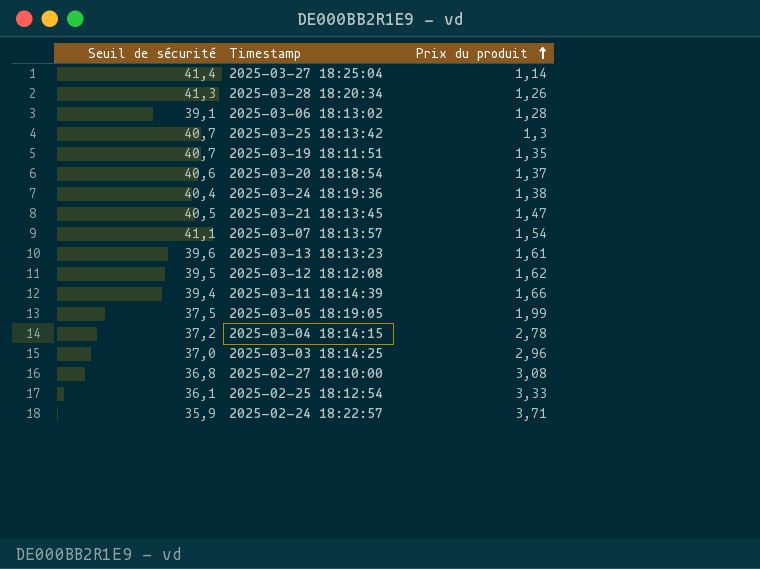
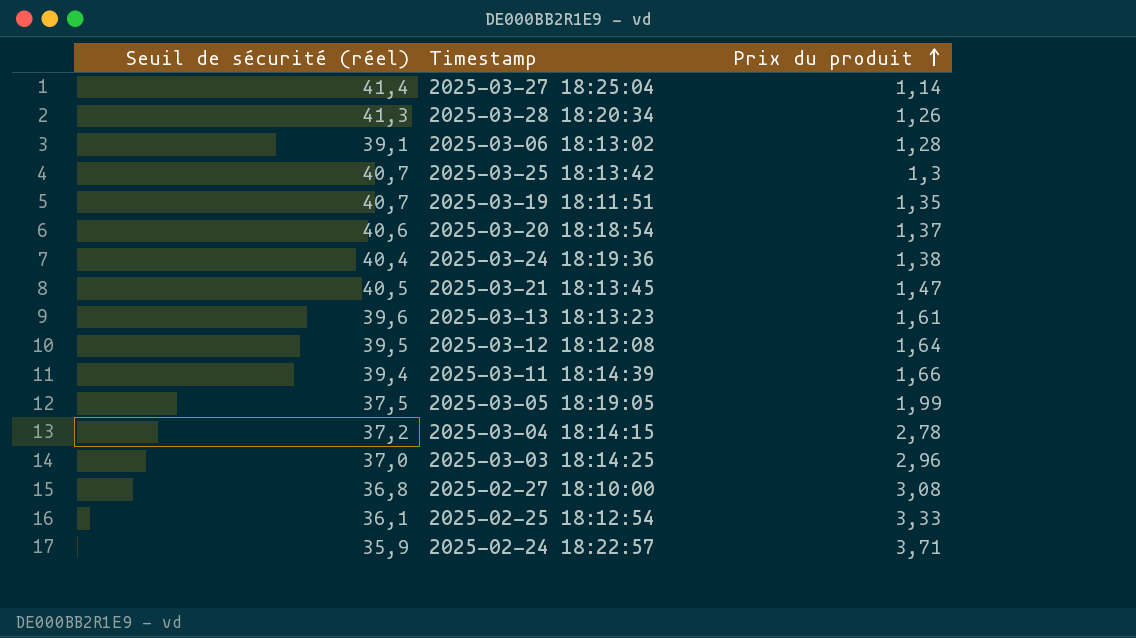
column name: Seuil de sécurité -> Seuil de sécurité (réel)
row 2025-03-07 18:13:57: 41,1 | 1,54 -> none
2025-03-12 18:12:08 | Prix du produit: 1,62 -> 1,64

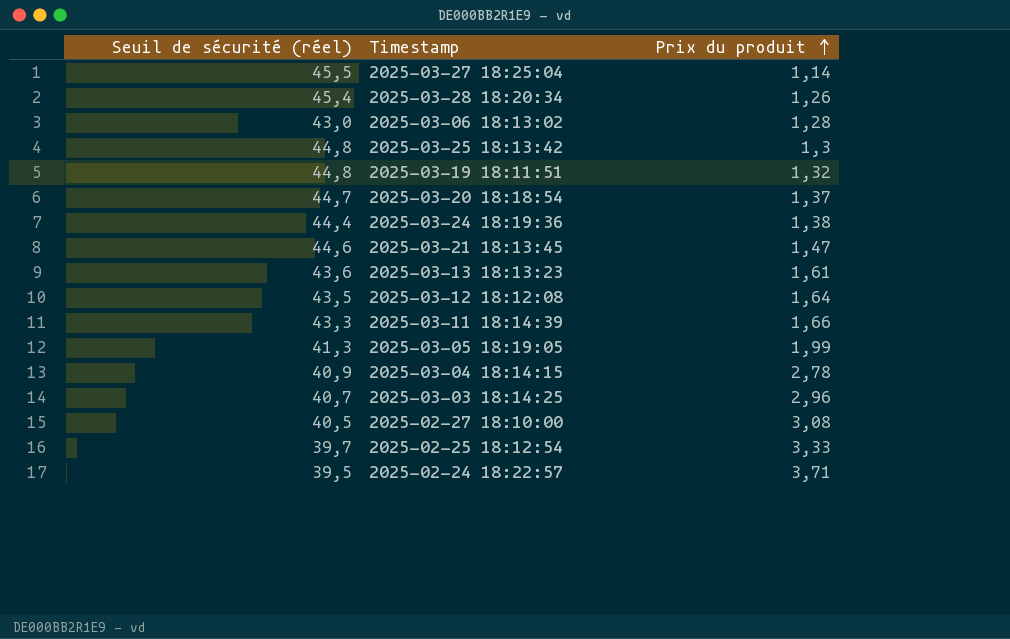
2025-03-27 18:25:04 | Seuil de sécurité (réel): 41,4 -> 45,5
2025-03-28 18:20:34 | Seuil de sécurité (réel): 41,3 -> 45,4
2025-03-06 18:13:02 | Seuil de sécurité (réel): 39,1 -> 43,0
2025-03-25 18:13:42 | Seuil de sécurité (réel): 40,7 -> 44,8
2025-03-19 18:11:51 | Seuil de sécurité (réel): 40,7 -> 44,8
2025-03-19 18:11:51 | Prix du produit: 1,35 -> 1,32
2025-03-20 18:18:54 | Seuil de sécurité (réel): 40,6 -> 44,7
2025-03-24 18:19:36 | Seuil de sécurité (réel): 40,4 -> 44,4
2025-03-21 18:13:45 | Seuil de sécurité (réel): 40,5 -> 44,6
2025-03-13 18:13:23 | Seuil de sécurité (réel): 39,6 -> 43,6
2025-03-12 18:12:08 | Seuil de sécurité (réel): 39,5 -> 43,5
2025-03-11 18:14:39 | Seuil de sécurité (réel): 39,4 -> 43,3
2025-03-05 18:19:05 | Seuil de sécurité (réel): 37,5 -> 41,3
2025-03-04 18:14:15 | Seuil de sécurité (réel): 37,2 -> 40,9
2025-03-03 18:14:25 | Seuil de sécurité (réel): 37,0 -> 40,7
2025-02-27 18:10:00 | Seuil de sécurité (réel): 36,8 -> 40,5
2025-02-25 18:12:54 | Seuil de sécurité (réel): 36,1 -> 39,7
2025-02-24 18:22:57 | Seuil de sécurité (réel): 35,9 -> 39,5

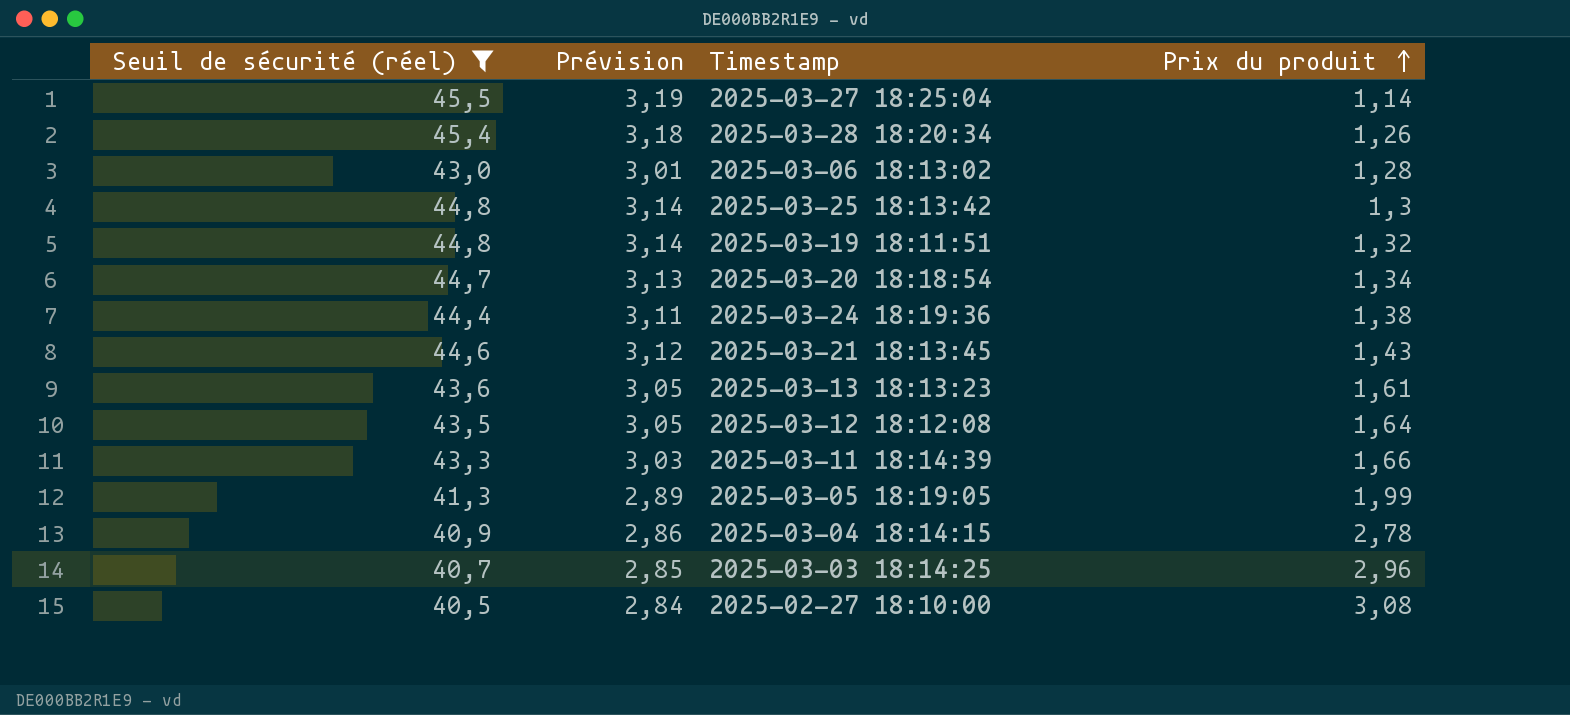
filter: none -> Seuil de sécurité (réel) >= 40,5
column Prévision | formula: none -> [Seuil de sécurité (réel)] * 0,07
2025-03-20 18:18:54 | Prix du produit: 1,37 -> 1,34
2025-03-21 18:13:45 | Prix du produit: 1,47 -> 1,43

